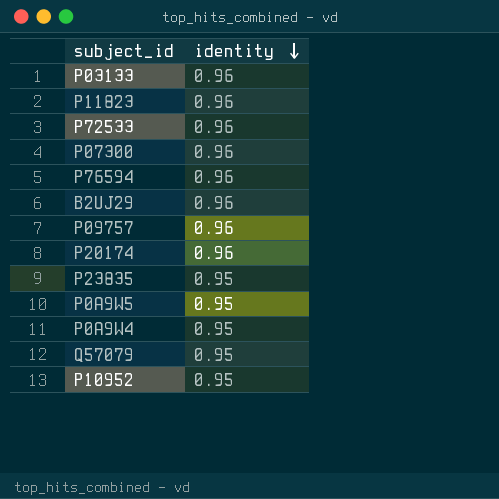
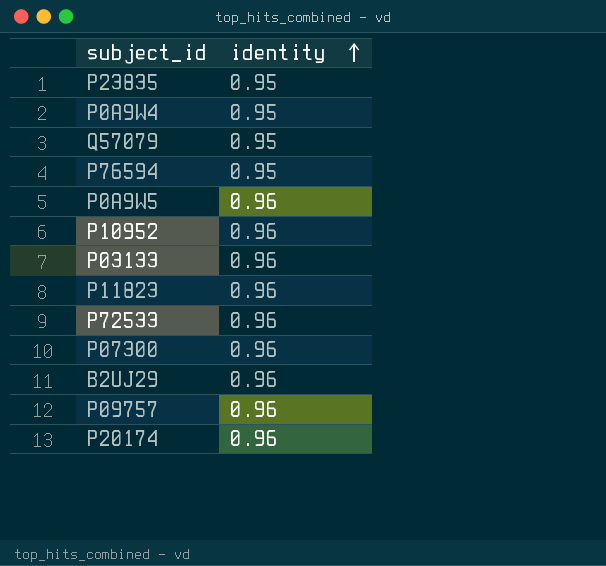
row order: identity descending -> identity ascending
P76594 | identity: 0.96 -> 0.95
P0A9W5 | identity: 0.95 -> 0.96
P10952 | identity: 0.95 -> 0.96

